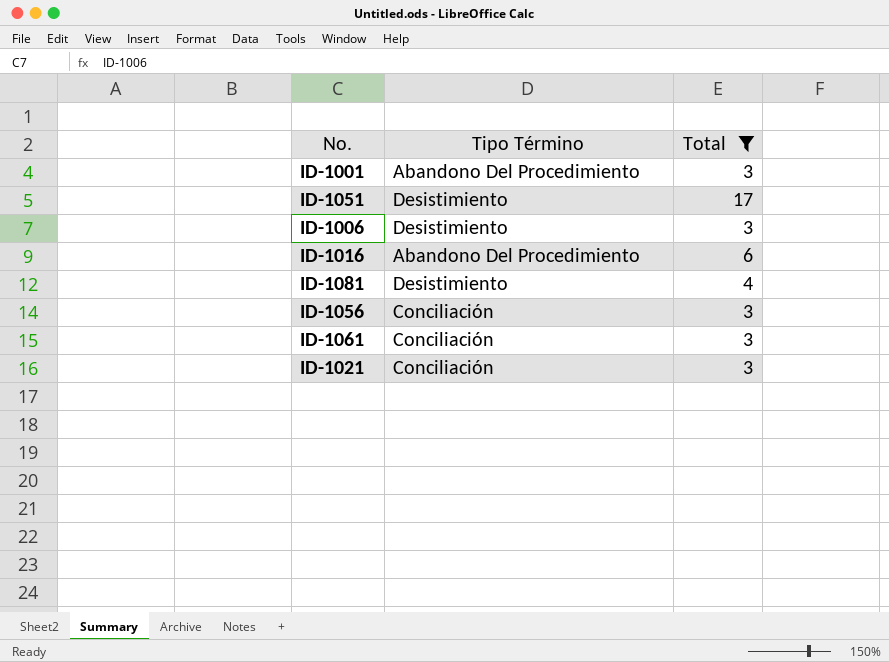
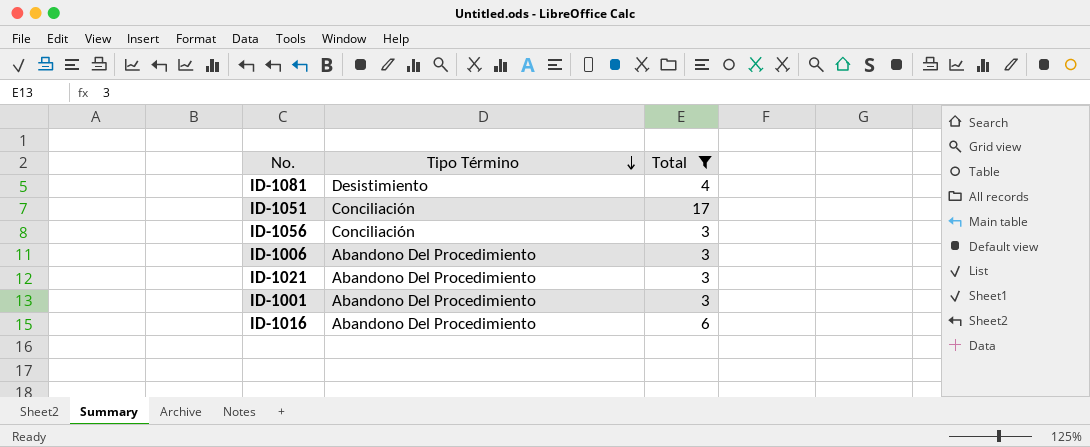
row order: none -> Tipo Término descending
row ID-1061: Conciliación | 3 -> none
ID-1051 | Tipo Término: Desistimiento -> Conciliación
ID-1006 | Tipo Término: Desistimiento -> Abandono Del Procedimiento
ID-1021 | Tipo Término: Conciliación -> Abandono Del Procedimiento

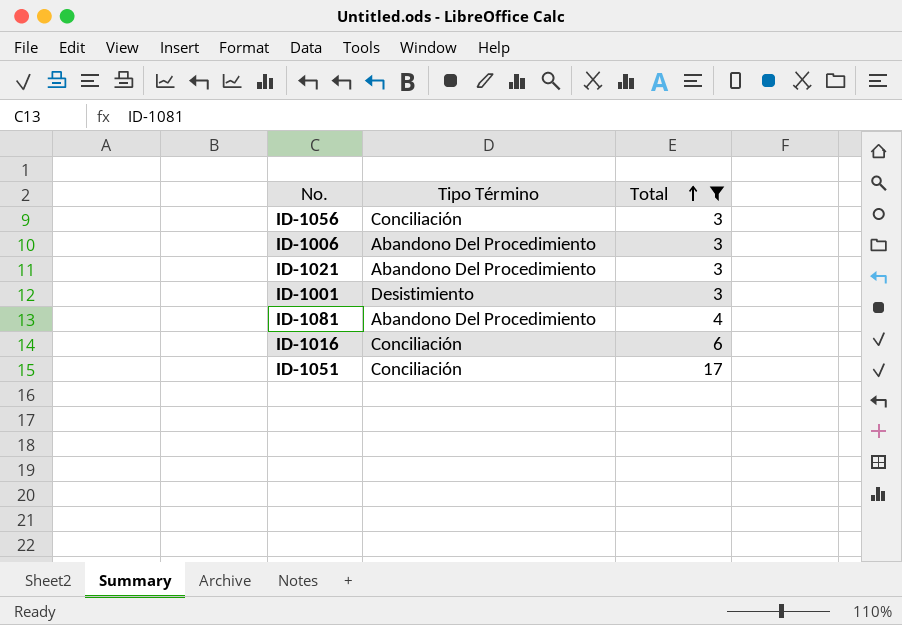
row order: Tipo Término descending -> Total ascending
ID-1001 | Tipo Término: Abandono Del Procedimiento -> Desistimiento
ID-1081 | Tipo Término: Desistimiento -> Abandono Del Procedimiento
ID-1016 | Tipo Término: Abandono Del Procedimiento -> Conciliación

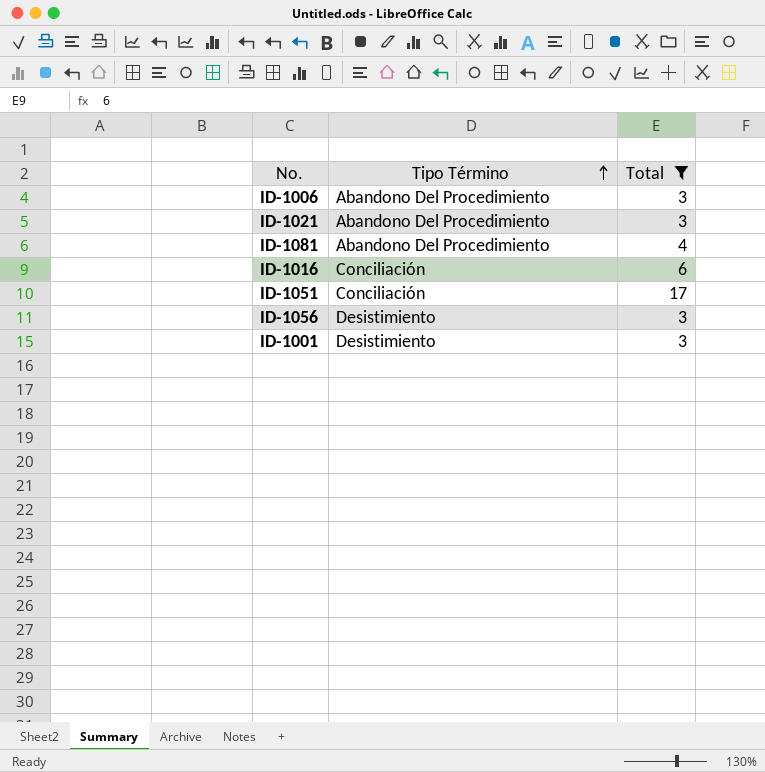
row order: Total ascending -> Tipo Término ascending
ID-1056 | Tipo Término: Conciliación -> Desistimiento

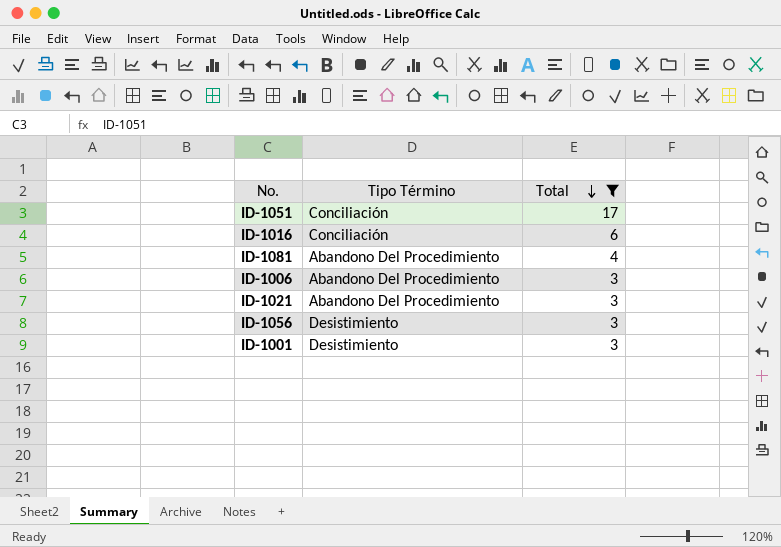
row order: Tipo Término ascending -> Total descending

